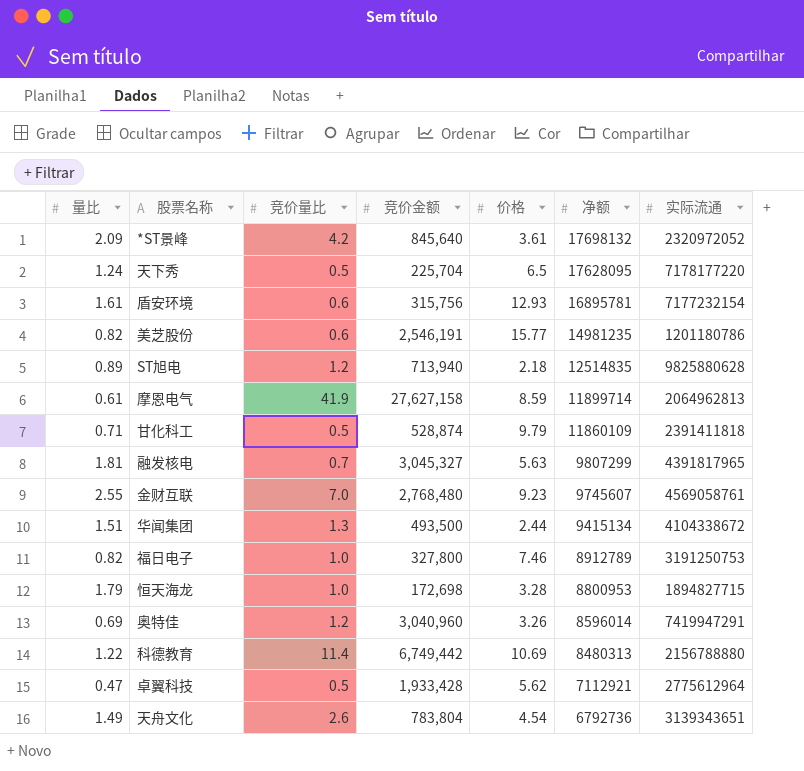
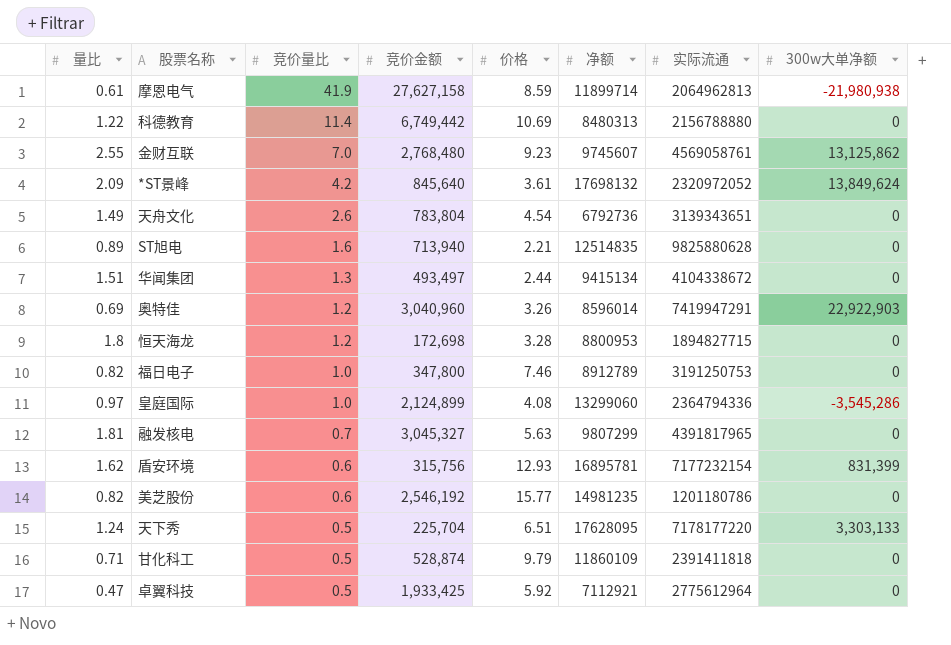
row order: 净额 descending -> 竞价量比 descending
column 300w大单净额 | position: none -> 8
ST旭电 | 竞价量比: 1.2 -> 1.6
ST旭电 | 价格: 2.18 -> 2.21
华闻集团 | 竞价金额: 493,500 -> 493,497
恒天海龙 | 量比: 1.79 -> 1.8
恒天海龙 | 竞价量比: 1.0 -> 1.2
福日电子 | 竞价金额: 327,800 -> 347,800
row 皇庭国际: none -> 0.97 | 1.0 | 2,124,899 | 4.08 | 13299060 | 2364794336 | -3,545,286
盾安环境 | 量比: 1.61 -> 1.62
美芝股份 | 竞价金额: 2,546,191 -> 2,546,192
天下秀 | 价格: 6.5 -> 6.51
卓翼科技 | 竞价金额: 1,933,428 -> 1,933,425
卓翼科技 | 价格: 5.62 -> 5.92

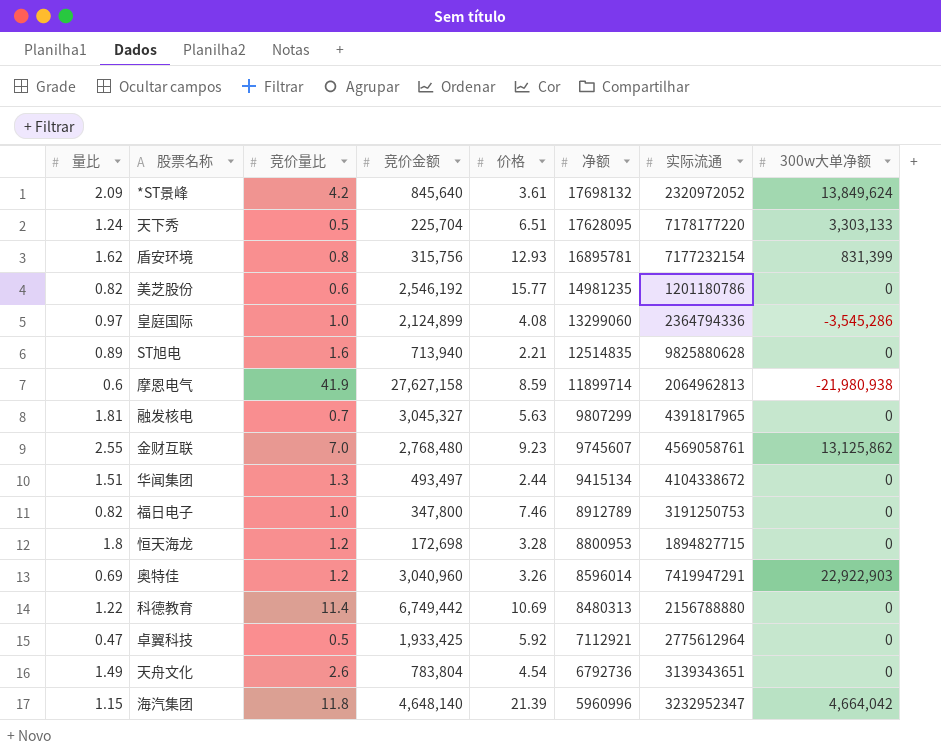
row order: 竞价量比 descending -> 净额 descending
row 甘化科工: 0.71 | 0.5 | 528,874 | 9.79 | 11860109 | 2391411818 | 0 -> none
盾安环境 | 竞价量比: 0.6 -> 0.8
摩恩电气 | 量比: 0.61 -> 0.6
row 海汽集团: none -> 1.15 | 11.8 | 4,648,140 | 21.39 | 5960996 | 3232952347 | 4,664,042

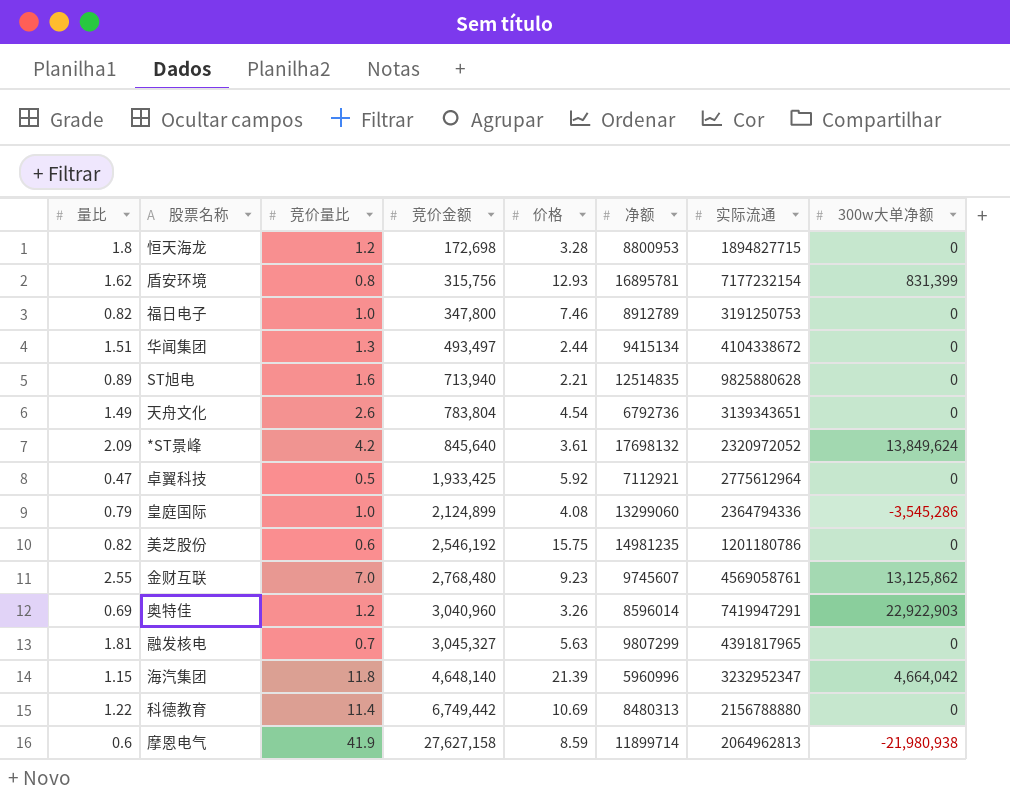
row order: 净额 descending -> 竞价金额 ascending
row 天下秀: 1.24 | 0.5 | 225,704 | 6.51 | 17628095 | 7178177220 | 3,303,133 -> none
皇庭国际 | 量比: 0.97 -> 0.79
美芝股份 | 价格: 15.77 -> 15.75

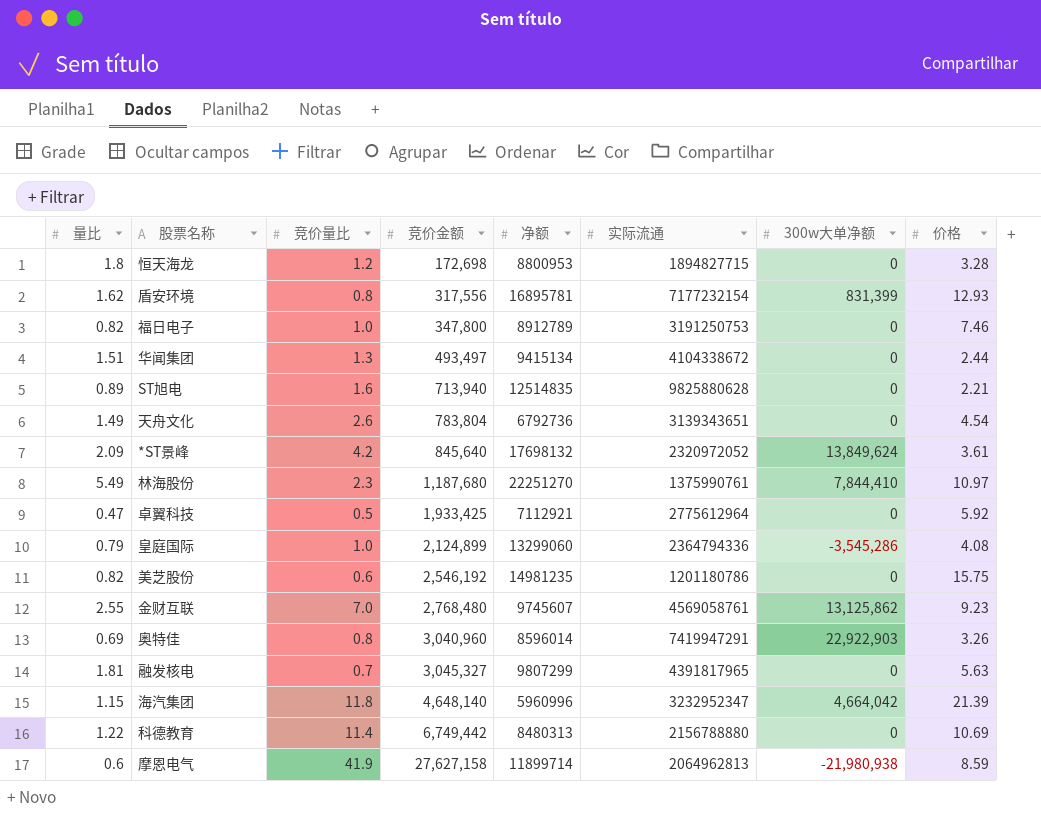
column 价格 | position: 5 -> 8
盾安环境 | 竞价金额: 315,756 -> 317,556
row 林海股份: none -> 5.49 | 2.3 | 1,187,680 | 22251270 | 1375990761 | 7,844,410 | 10.97
奥特佳 | 竞价量比: 1.2 -> 0.8

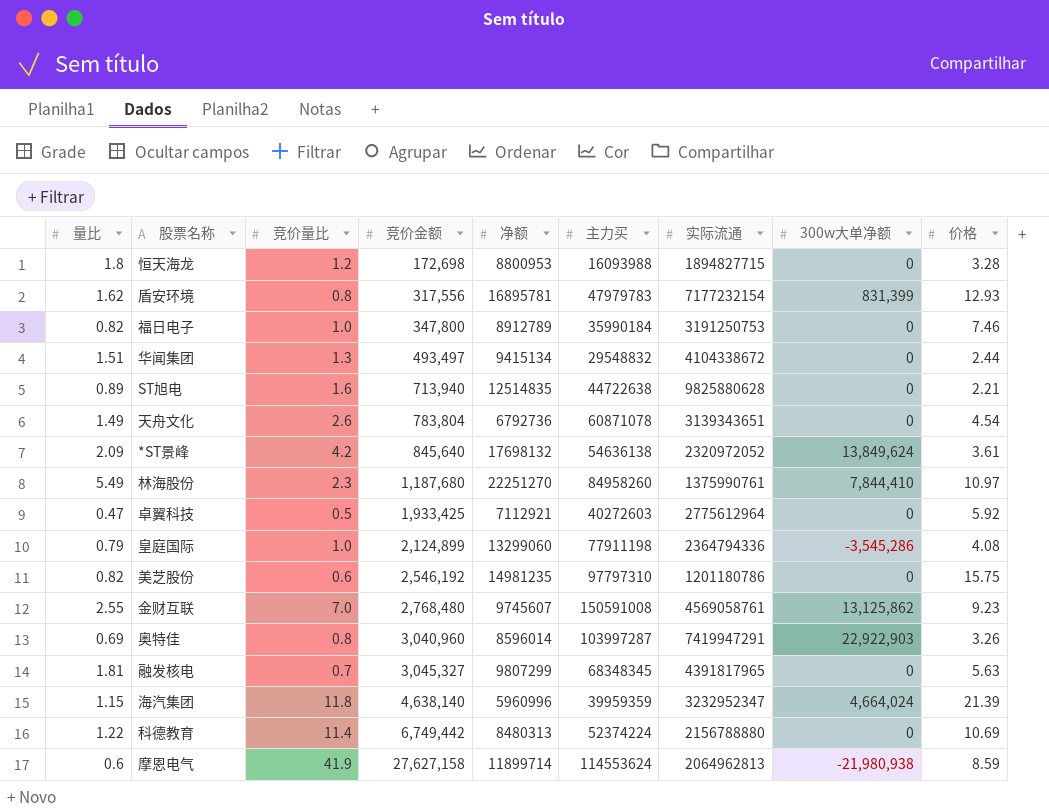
column 主力买 | position: none -> 6
海汽集团 | 竞价金额: 4,648,140 -> 4,638,140
海汽集团 | 300w大单净额: 4,664,042 -> 4,664,024

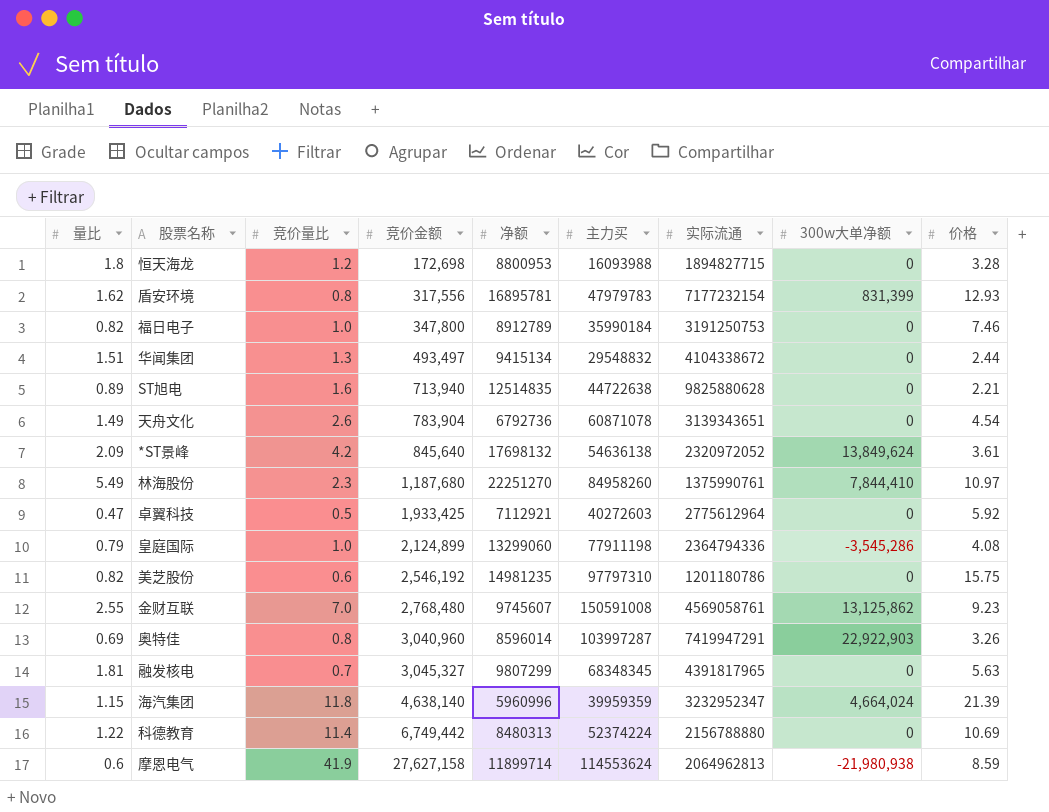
天舟文化 | 竞价金额: 783,804 -> 783,904

